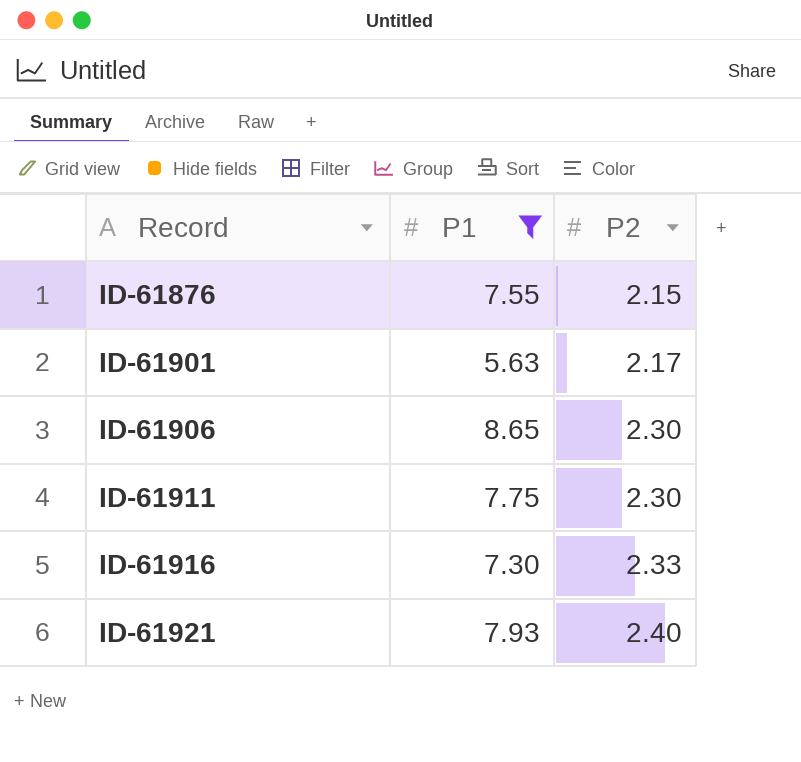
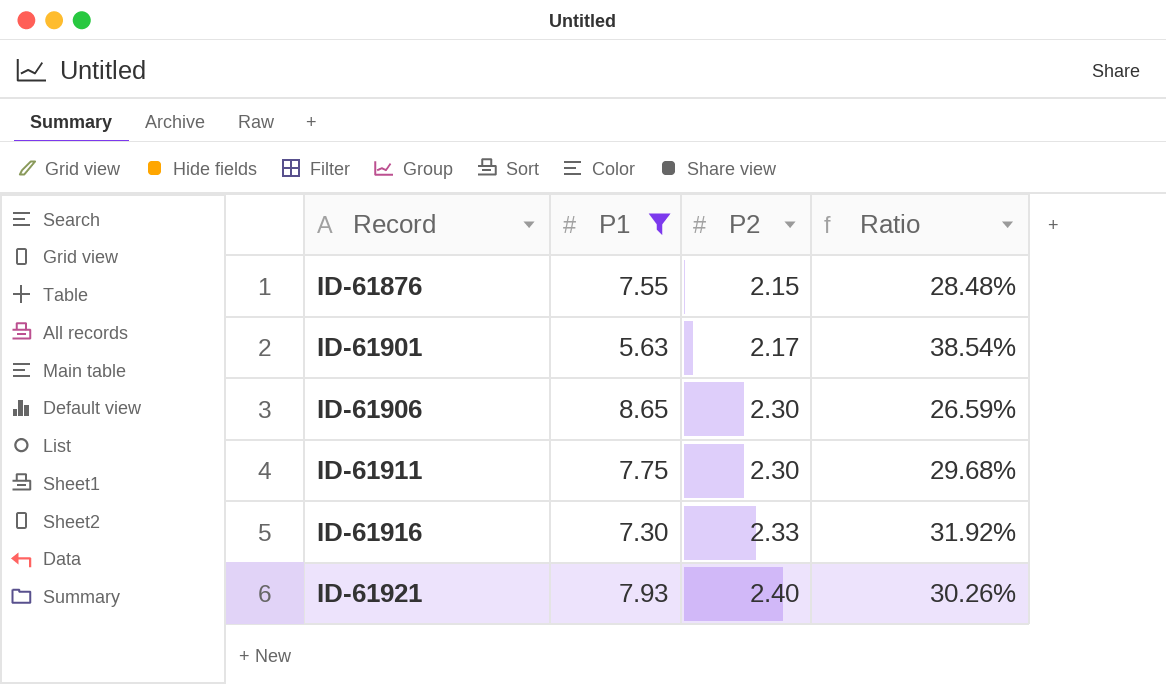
column Ratio | formula: none -> [P2] / [P1]

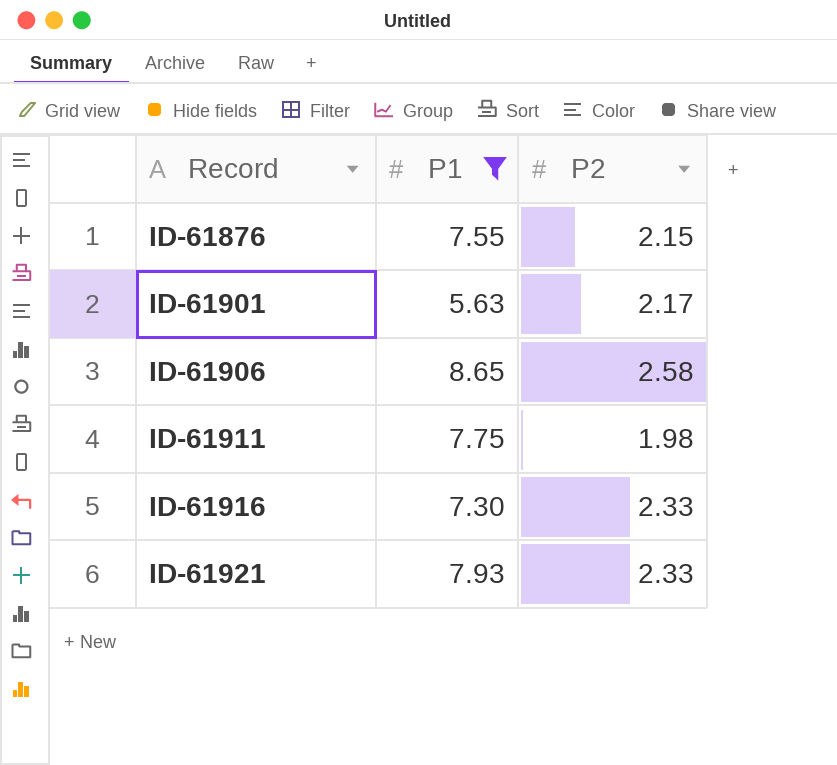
column Ratio | formula: [P2] / [P1] -> none
ID-61906 | P2: 2.30 -> 2.58
ID-61911 | P2: 2.30 -> 1.98
ID-61921 | P2: 2.40 -> 2.33

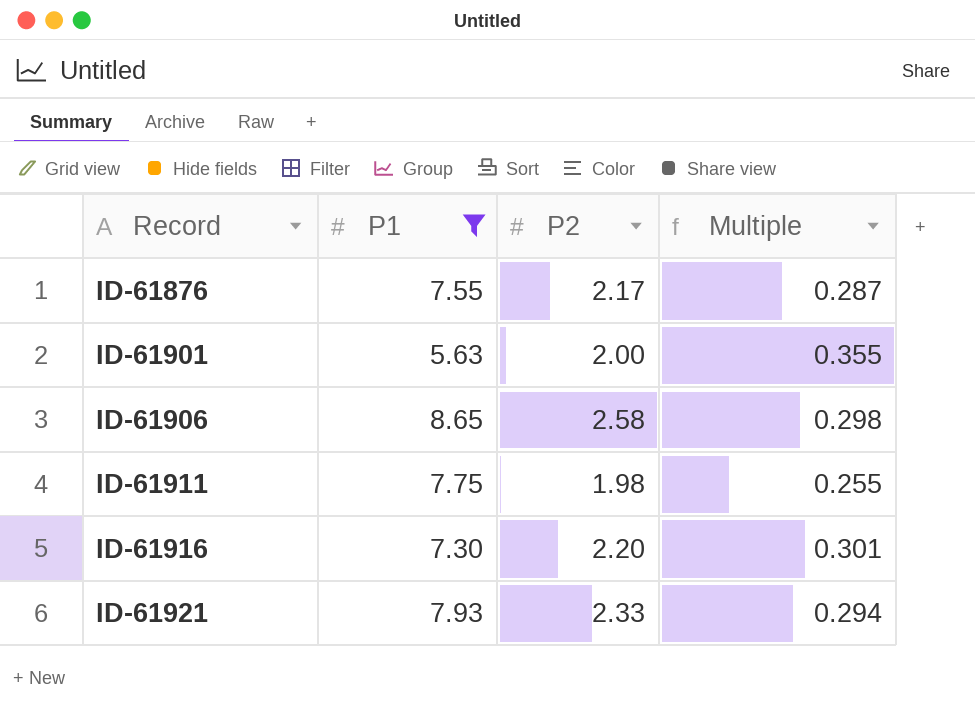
column Multiple | formula: none -> [P2] / [P1]
ID-61876 | P2: 2.15 -> 2.17
ID-61901 | P2: 2.17 -> 2.00
ID-61916 | P2: 2.33 -> 2.20

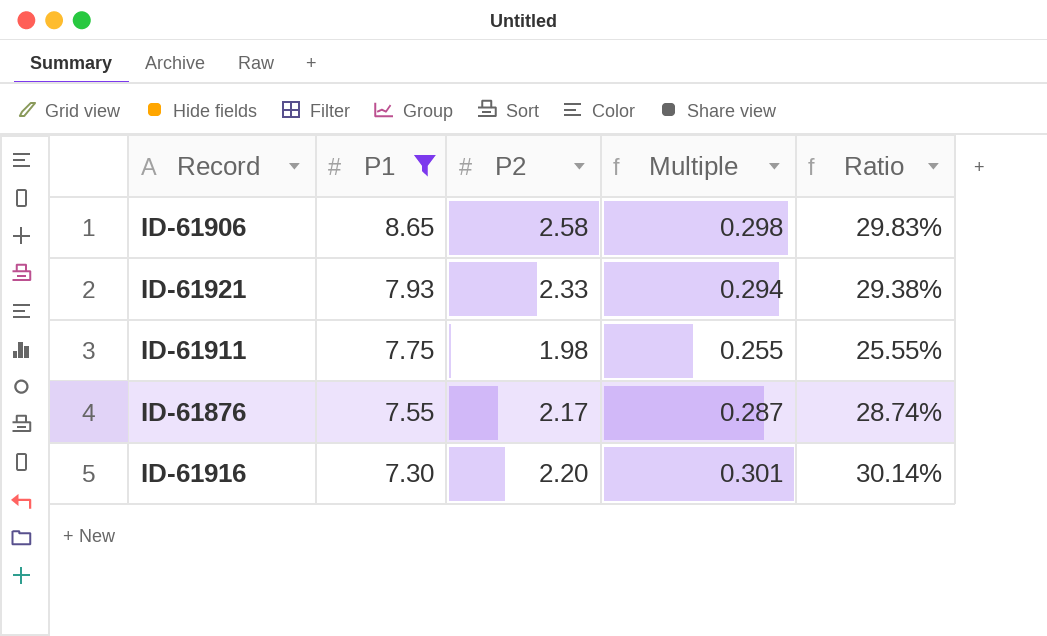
row order: Record ascending -> P1 descending
column Ratio | formula: none -> [P2] / [P1]
row ID-61901: 5.63 | 2.00 | 0.355 -> none

